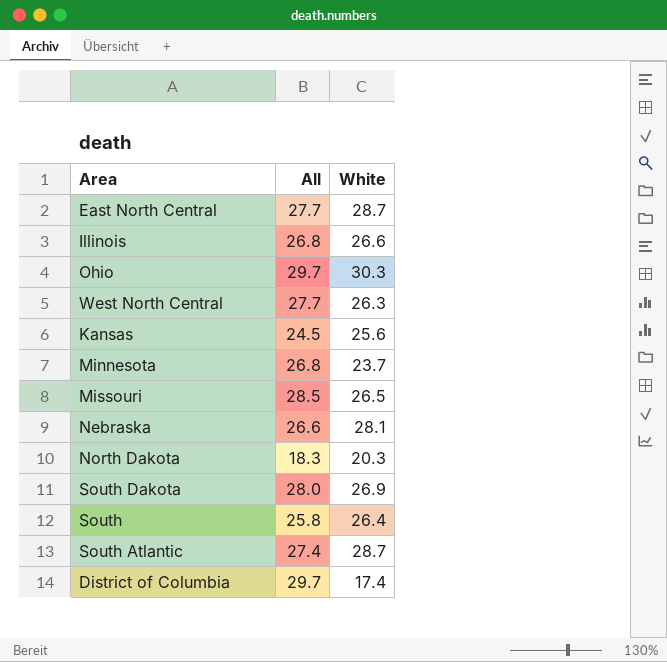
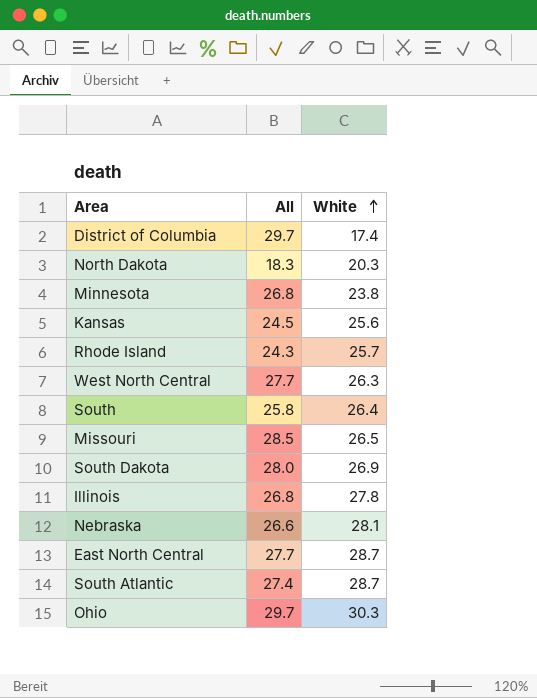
row order: none -> White ascending
Minnesota | White: 23.7 -> 23.8
row Rhode Island: none -> 24.3 | 25.7
Illinois | White: 26.6 -> 27.8

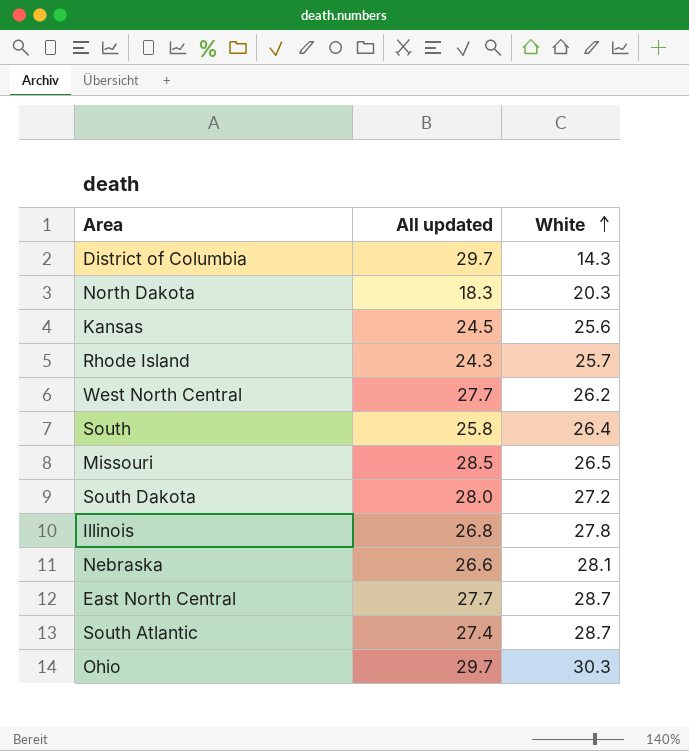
column name: All -> All updated
row Minnesota: 26.8 | 23.8 -> none
District of Columbia | White: 17.4 -> 14.3
West North Central | White: 26.3 -> 26.2
South Dakota | White: 26.9 -> 27.2

